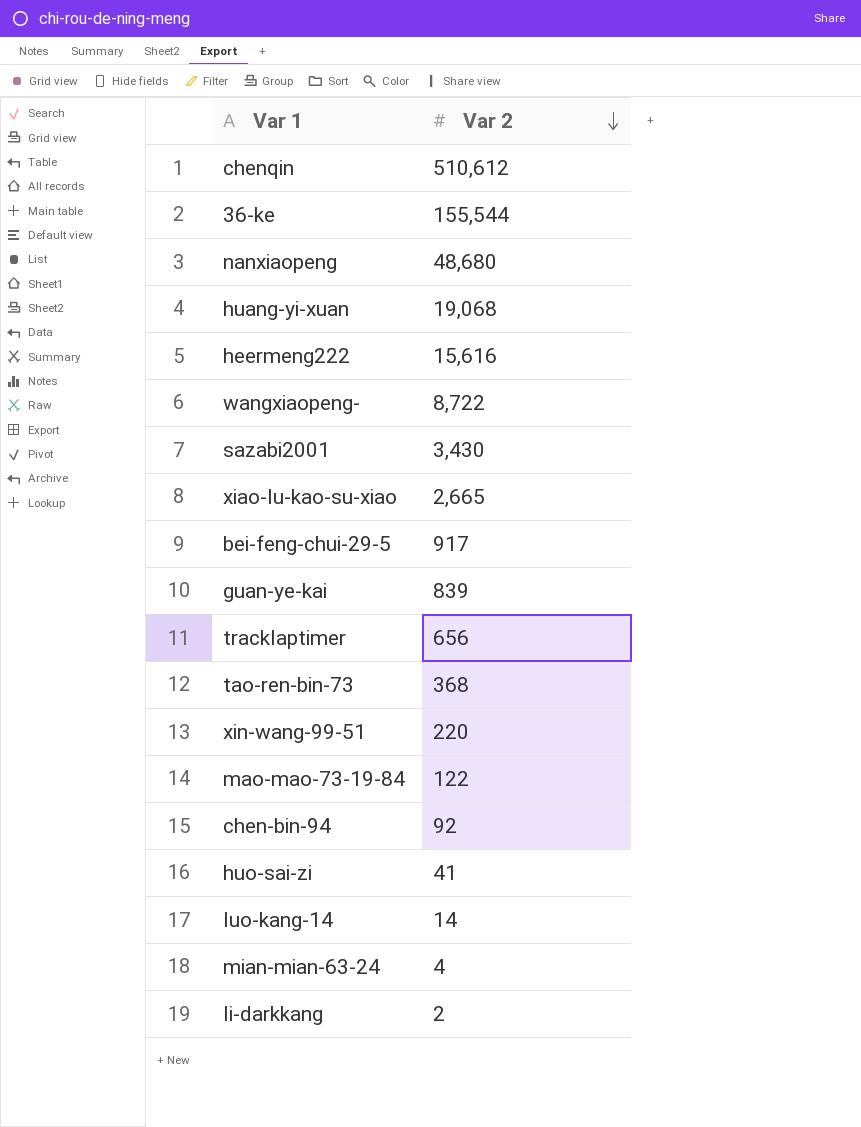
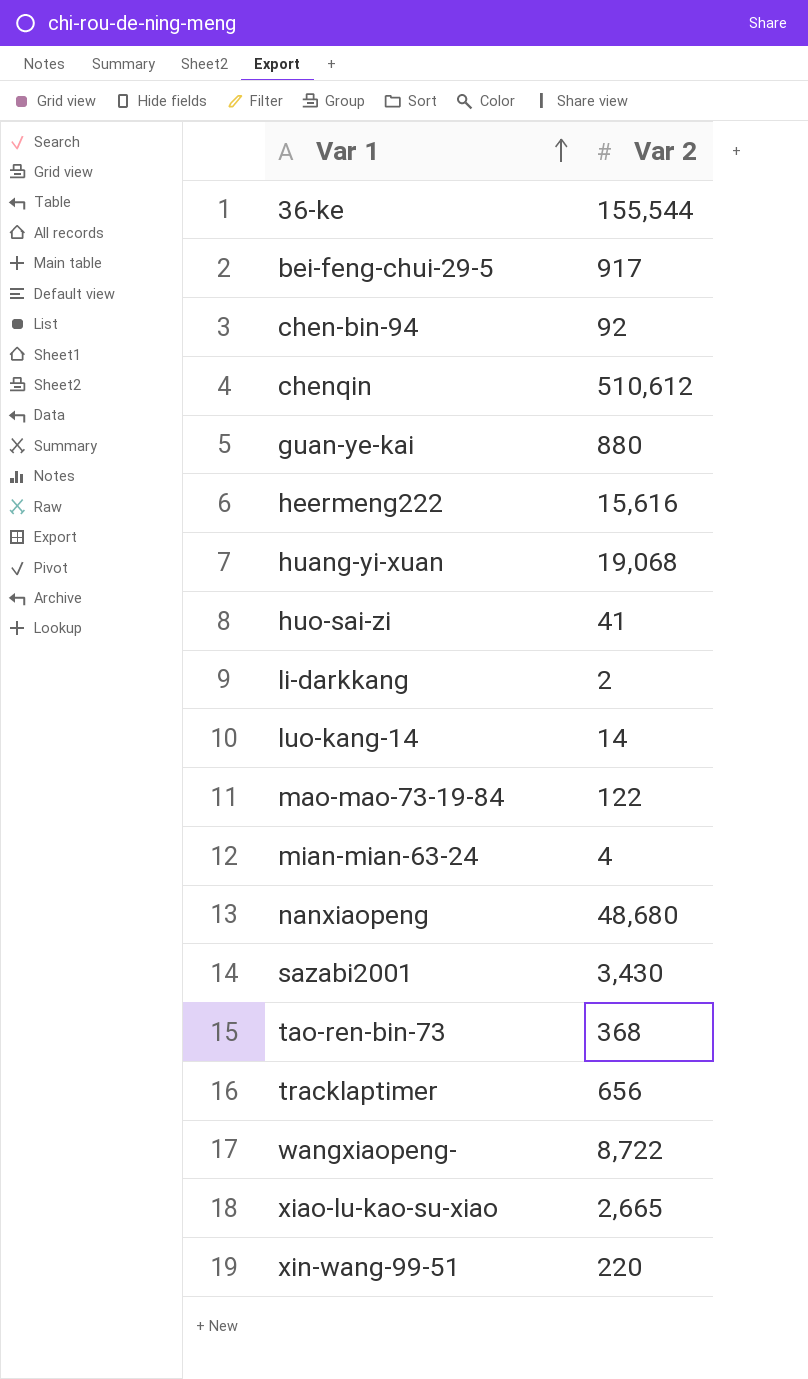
row order: Var 2 descending -> Var 1 ascending
guan-ye-kai | Var 2: 839 -> 880

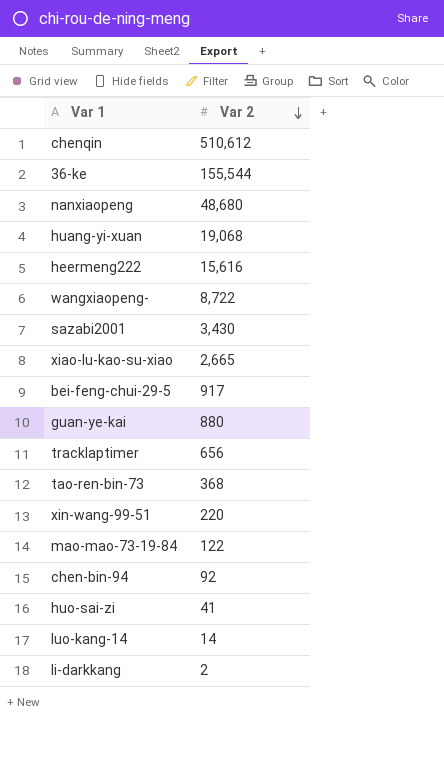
row order: Var 1 ascending -> Var 2 descending
row mian-mian-63-24: 4 -> none

